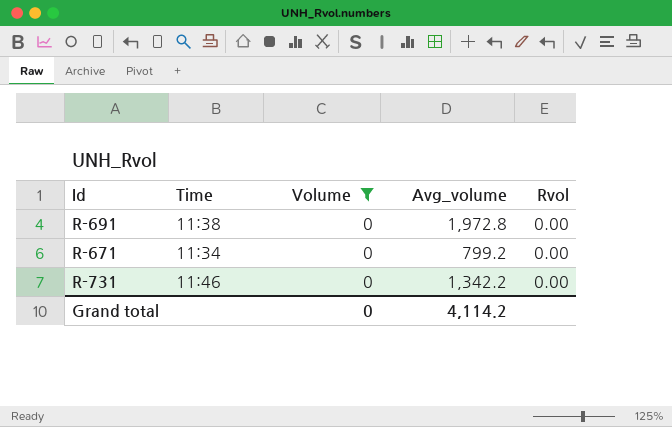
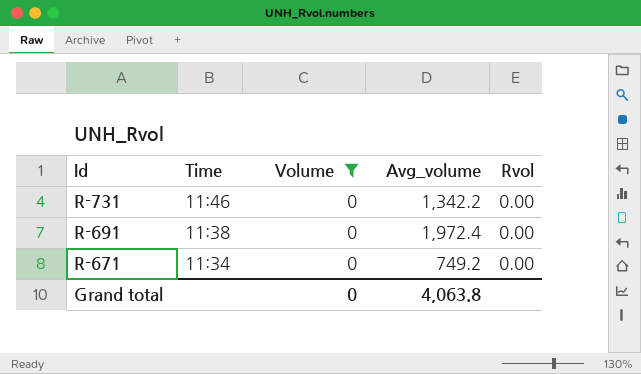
row order: none -> Id descending
R-691 | Avg_volume: 1,972.8 -> 1,972.4
R-671 | Avg_volume: 799.2 -> 749.2
Grand total | Avg_volume: 4,114.2 -> 4,063.8

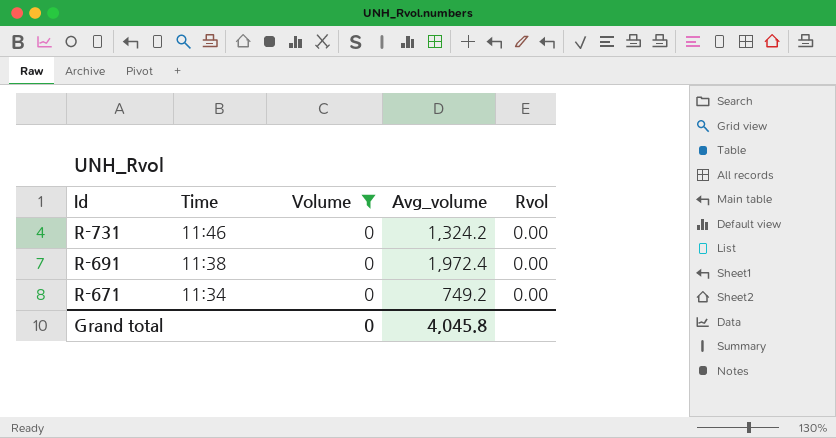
R-731 | Avg_volume: 1,342.2 -> 1,324.2
Grand total | Avg_volume: 4,063.8 -> 4,045.8

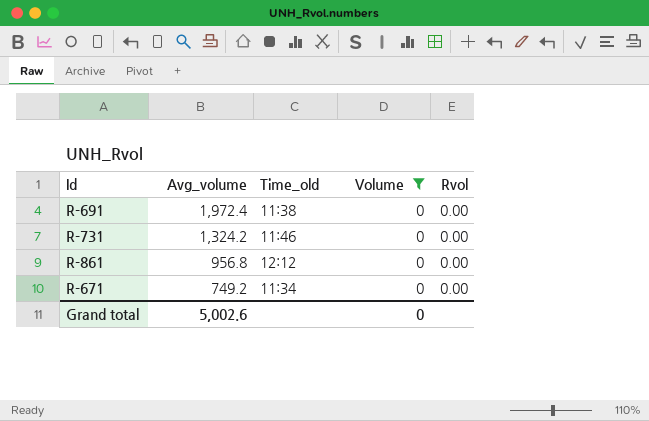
row order: Id descending -> Avg_volume descending
column Avg_volume | position: 4 -> 2
column name: Time -> Time_old
row R-861: none -> 956.8 | 12:12 | 0 | 0.00
Grand total | Avg_volume: 4,045.8 -> 5,002.6

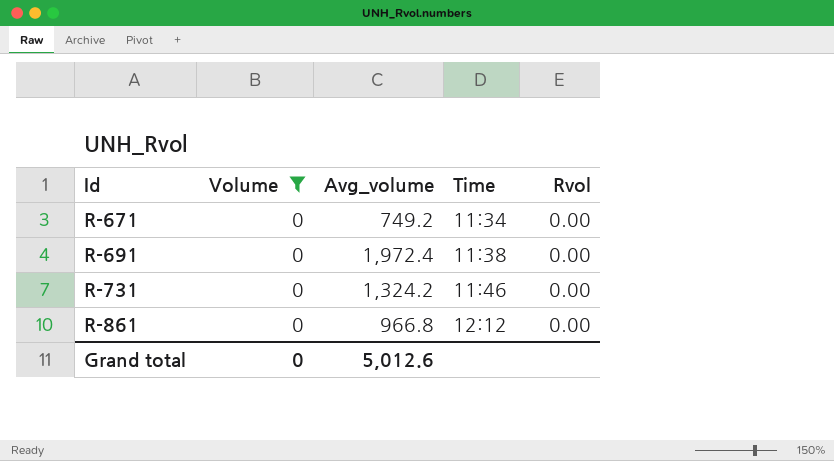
row order: Avg_volume descending -> Id ascending
column Volume | position: 4 -> 2
column name: Time_old -> Time
R-861 | Avg_volume: 956.8 -> 966.8
Grand total | Avg_volume: 5,002.6 -> 5,012.6

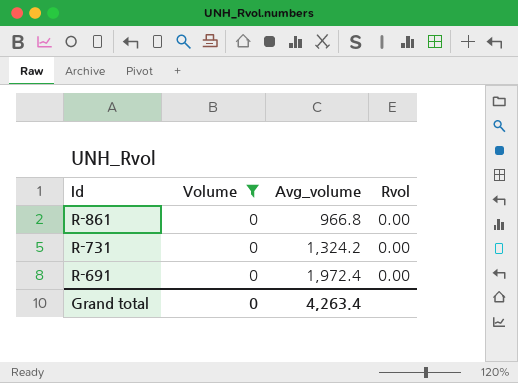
row order: Id ascending -> Id descending
column Time | position: 4 -> none
row R-671: 0 | 749.2 | 11:34 | 0.00 -> none
Grand total | Avg_volume: 5,012.6 -> 4,263.4

